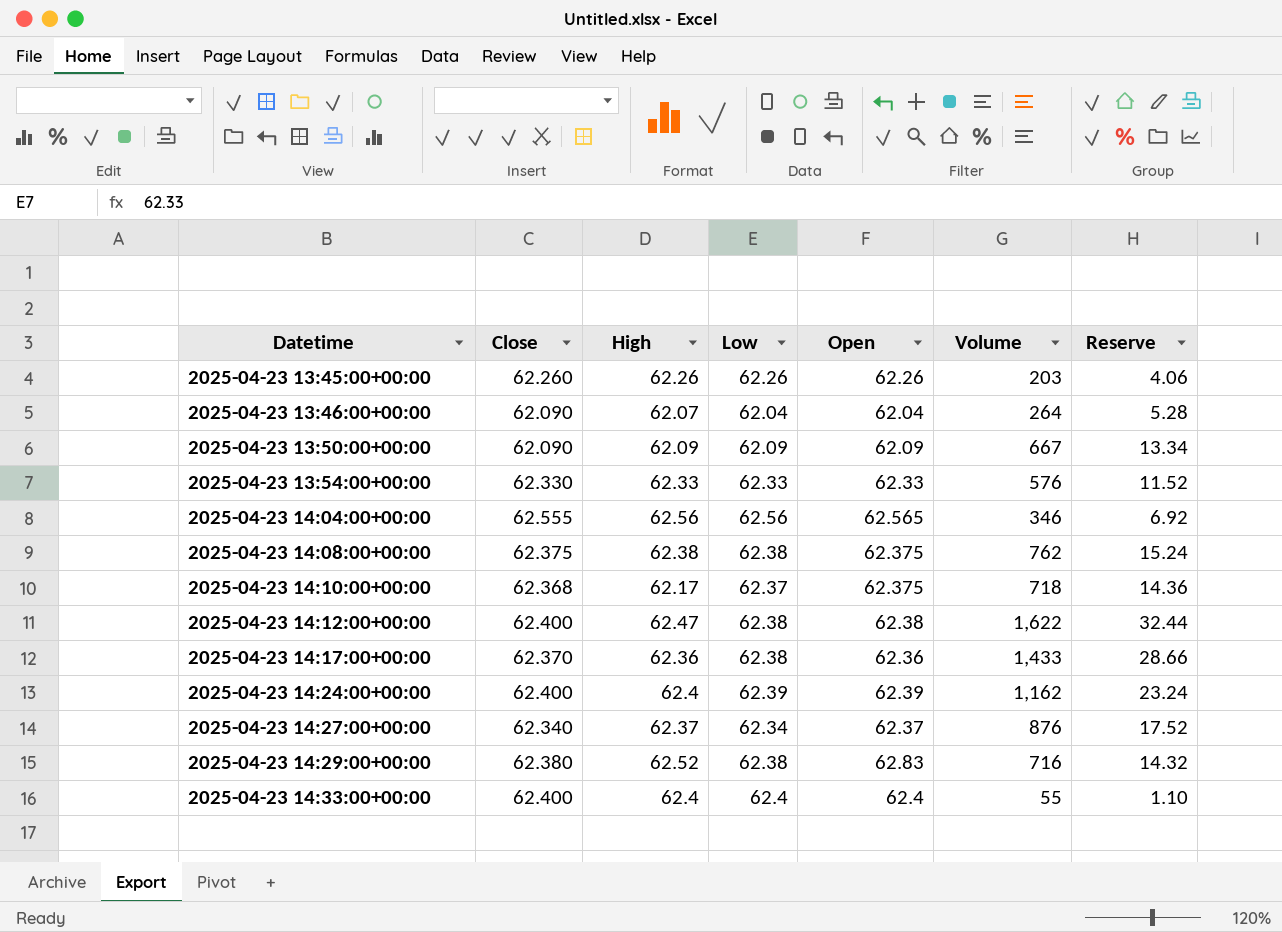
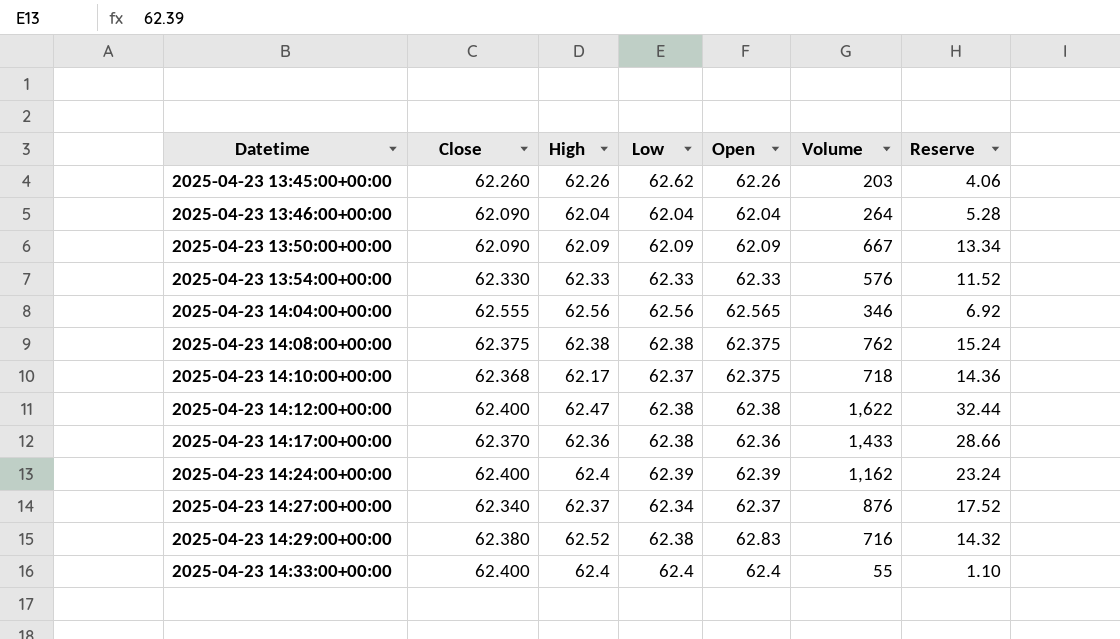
2025-04-23 13:45:00+00:00 | Low: 62.26 -> 62.62
2025-04-23 13:46:00+00:00 | High: 62.07 -> 62.04

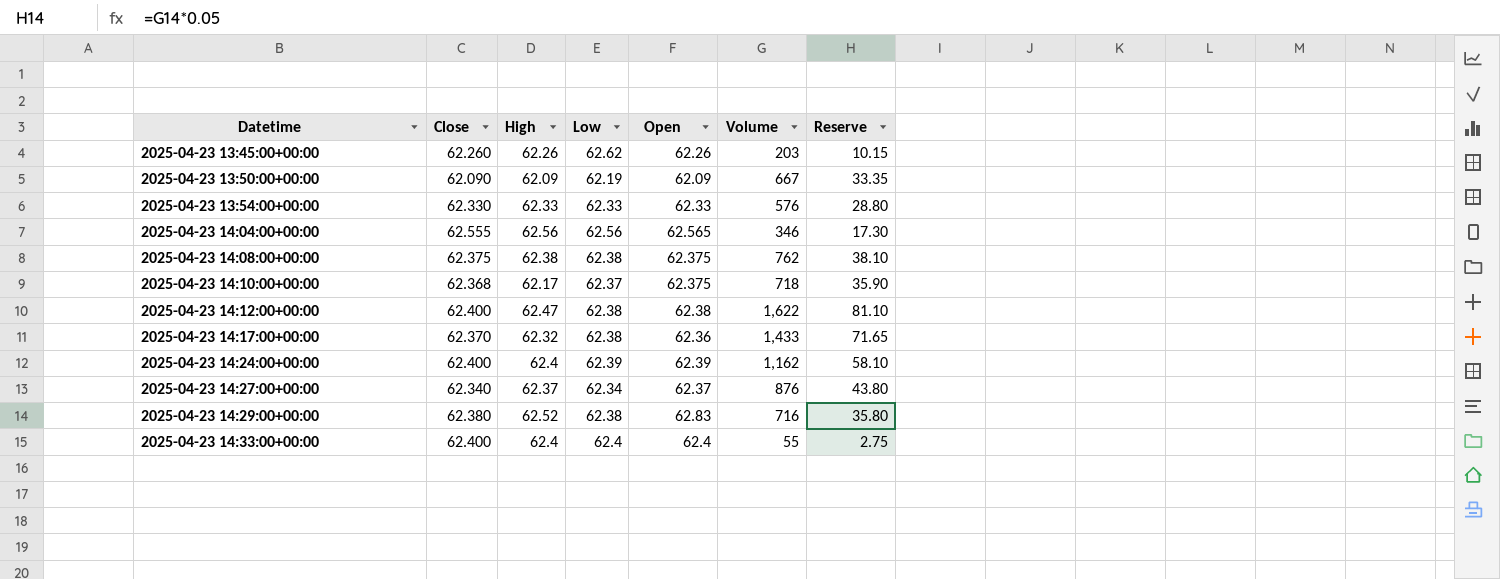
column Reserve | formula: [Volume] * 0.02 -> [Volume] * 0.05
row 2025-04-23 13:46:00+00:00: 62.090 | 62.04 | 62.04 | 62.04 | 264 | 5.28 -> none
2025-04-23 13:50:00+00:00 | Low: 62.09 -> 62.19
2025-04-23 14:17:00+00:00 | High: 62.36 -> 62.32

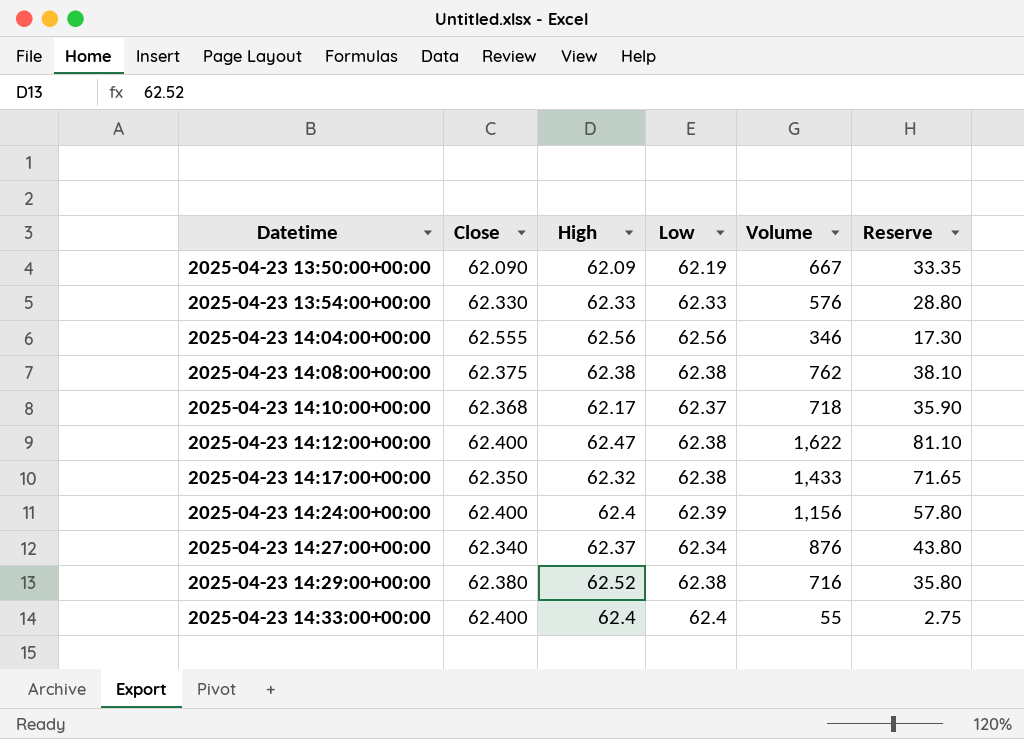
column Open | position: 5 -> none
row 2025-04-23 13:45:00+00:00: 62.260 | 62.26 | 62.62 | 62.26 | 203 | 10.15 -> none
2025-04-23 14:17:00+00:00 | Close: 62.370 -> 62.350
2025-04-23 14:24:00+00:00 | Volume: 1,162 -> 1,156
2025-04-23 14:24:00+00:00 | Reserve: 58.10 -> 57.80

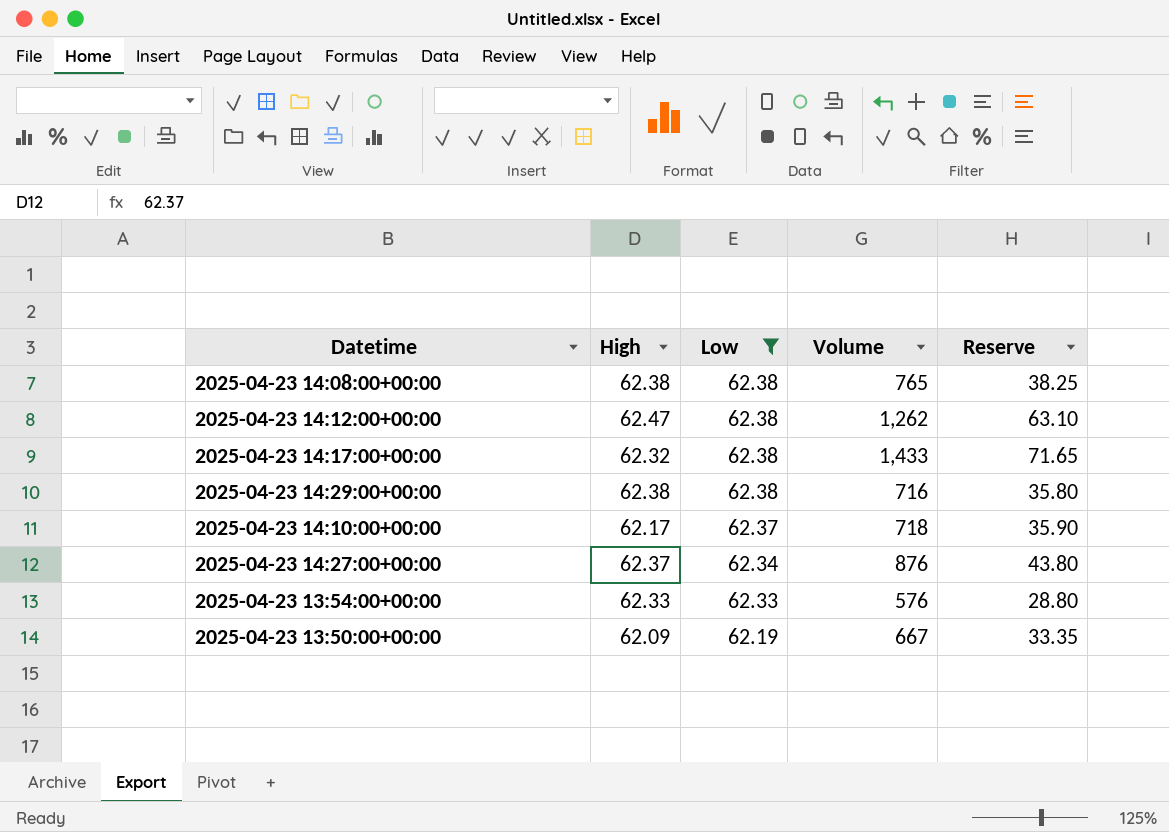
filter: none -> Low <= 62.38
row order: Datetime ascending -> Low descending
column Close | position: 2 -> none
2025-04-23 14:08:00+00:00 | Volume: 762 -> 765
2025-04-23 14:08:00+00:00 | Reserve: 38.10 -> 38.25
2025-04-23 14:12:00+00:00 | Volume: 1,622 -> 1,262
2025-04-23 14:12:00+00:00 | Reserve: 81.10 -> 63.10
2025-04-23 14:29:00+00:00 | High: 62.52 -> 62.38

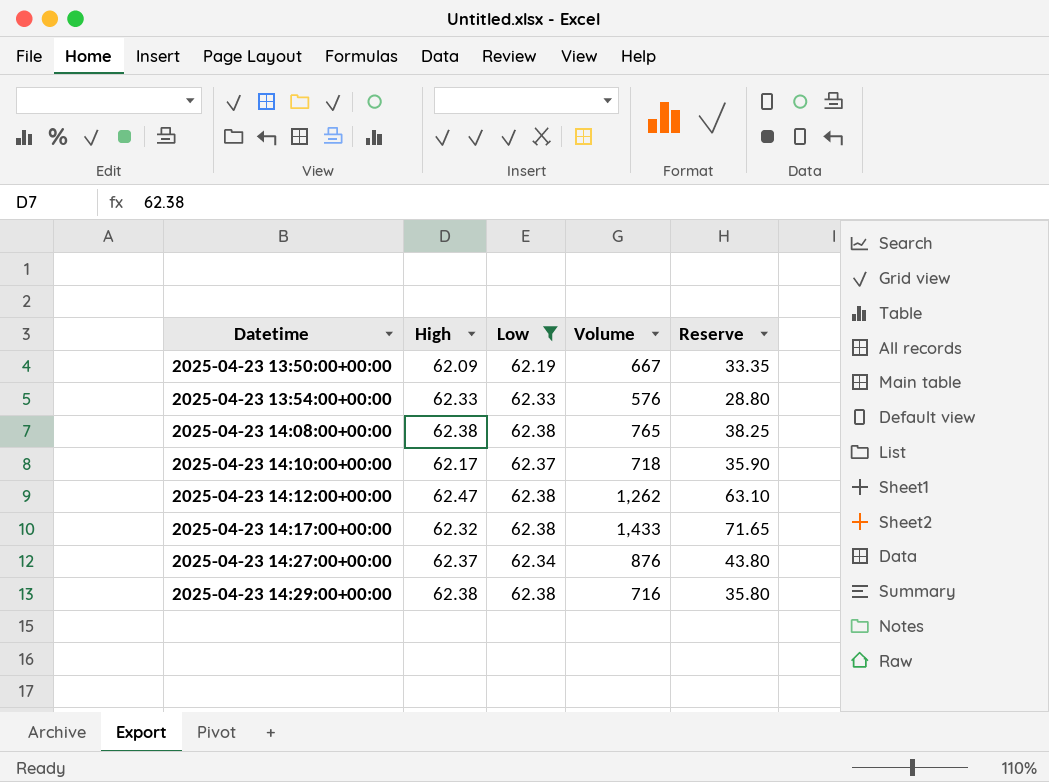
row order: Low descending -> Datetime ascending

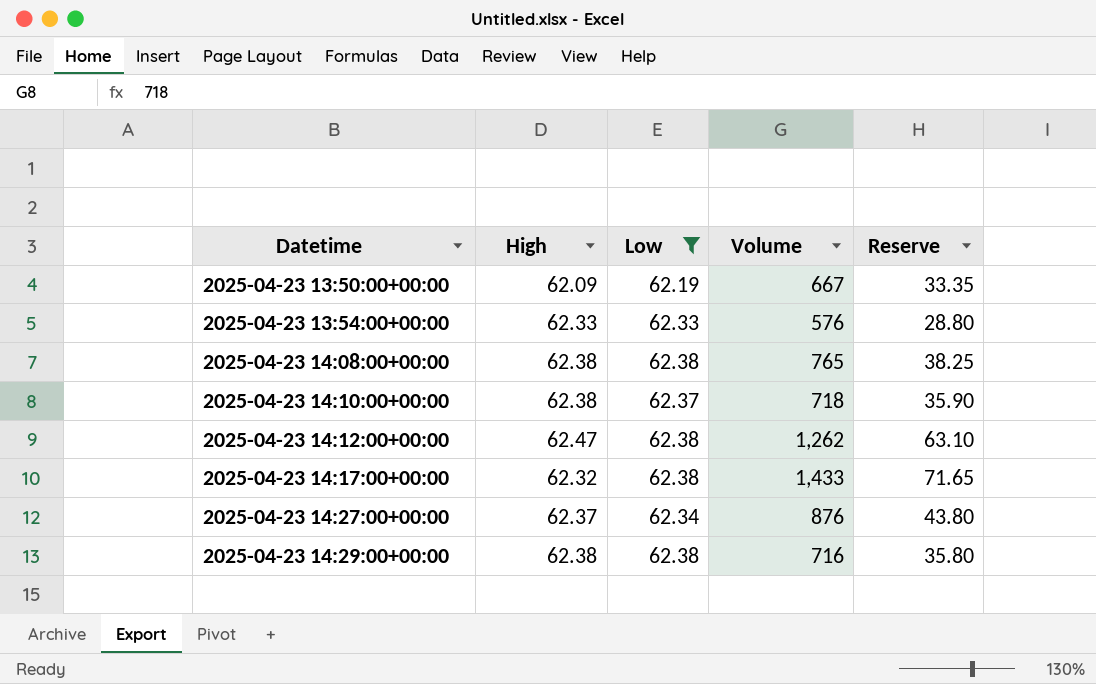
2025-04-23 14:10:00+00:00 | High: 62.17 -> 62.38

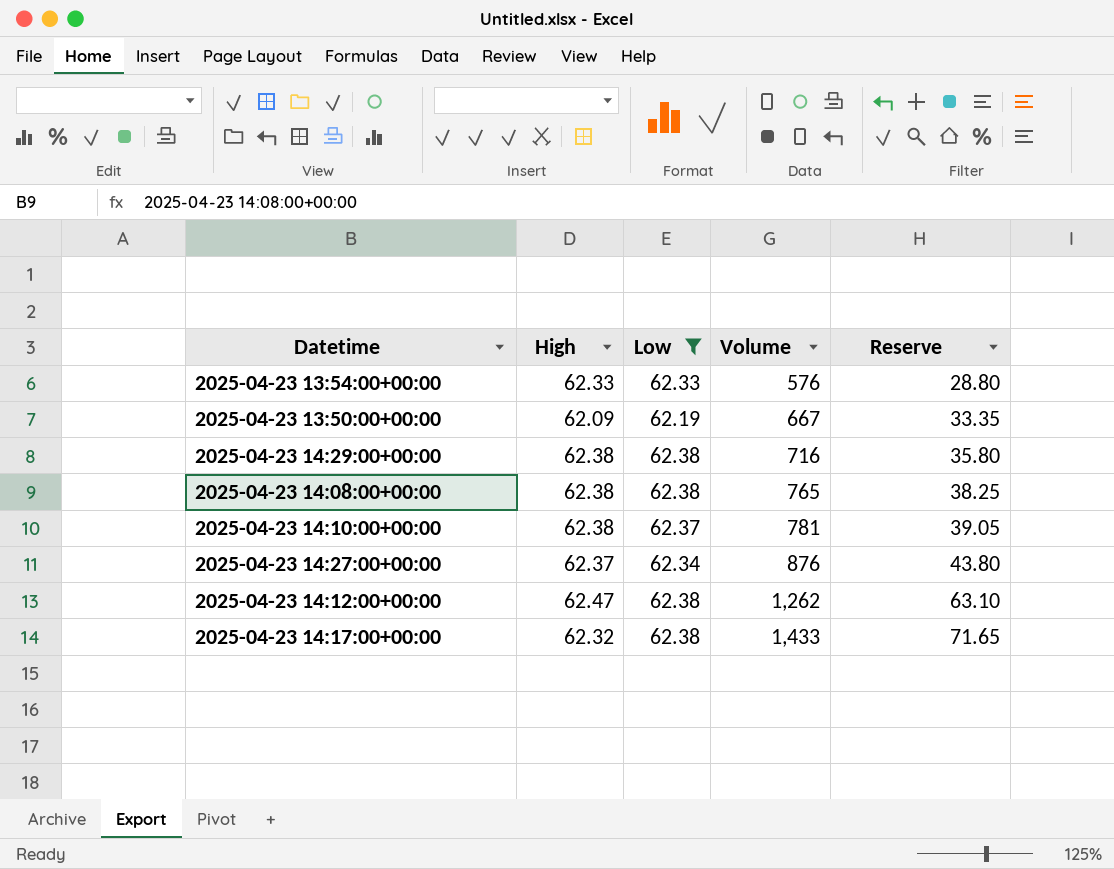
row order: Datetime ascending -> Volume ascending
2025-04-23 14:10:00+00:00 | Volume: 718 -> 781
2025-04-23 14:10:00+00:00 | Reserve: 35.90 -> 39.05

